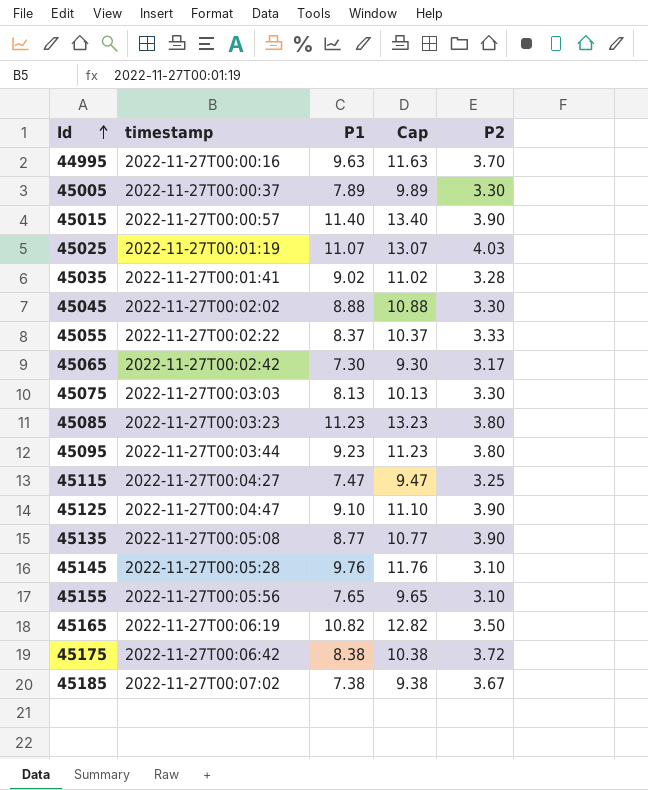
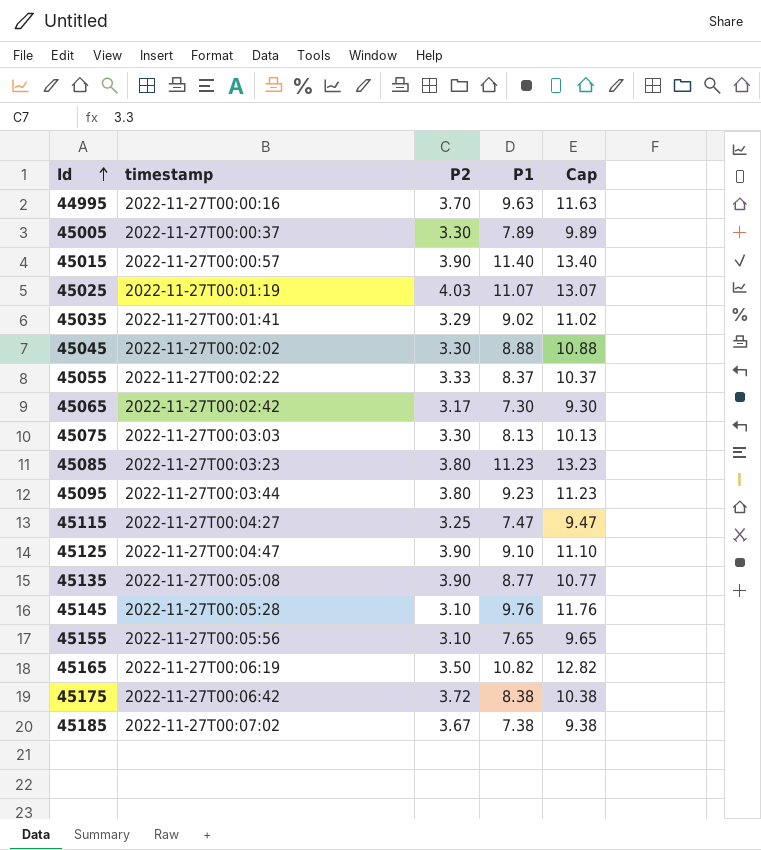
column P2 | position: 5 -> 3
45035 | P2: 3.28 -> 3.29

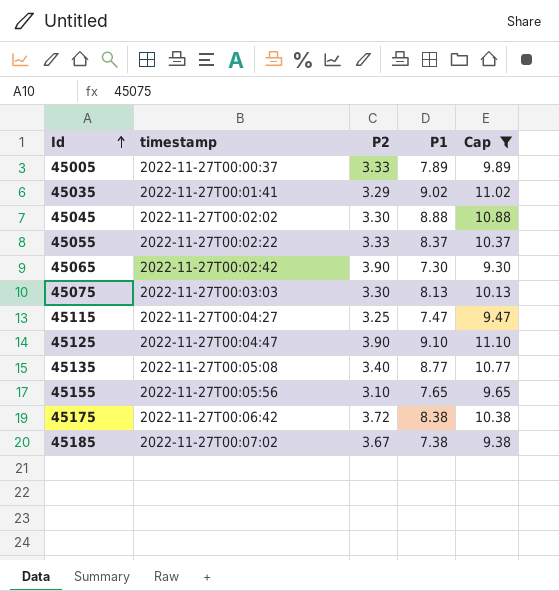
filter: none -> Cap <= 11.10
45005 | P2: 3.30 -> 3.33
45065 | P2: 3.17 -> 3.90
45135 | P2: 3.90 -> 3.40

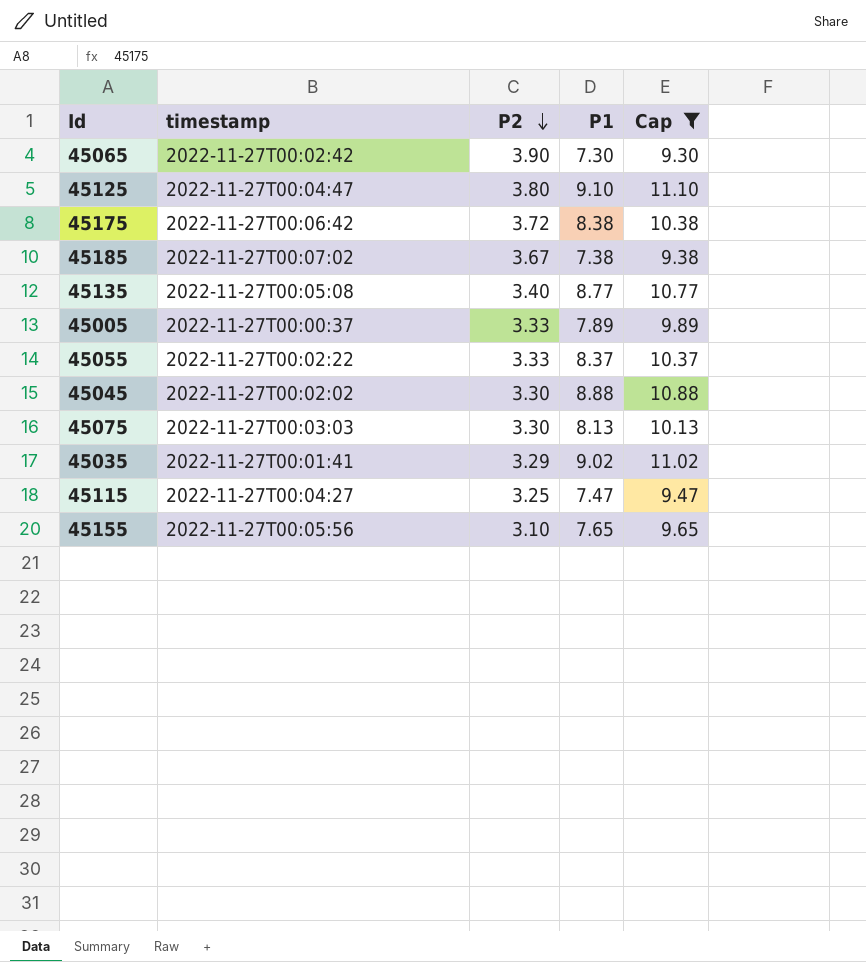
row order: Id ascending -> P2 descending
45125 | P2: 3.90 -> 3.80

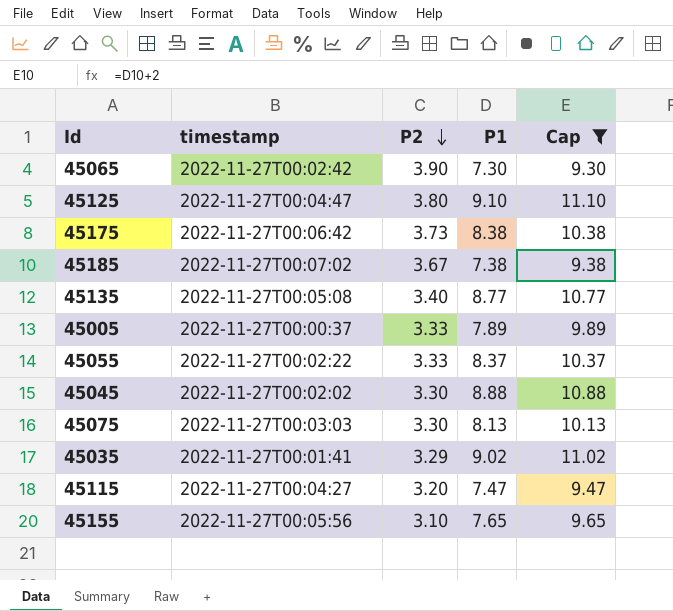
45175 | P2: 3.72 -> 3.73
45115 | P2: 3.25 -> 3.20

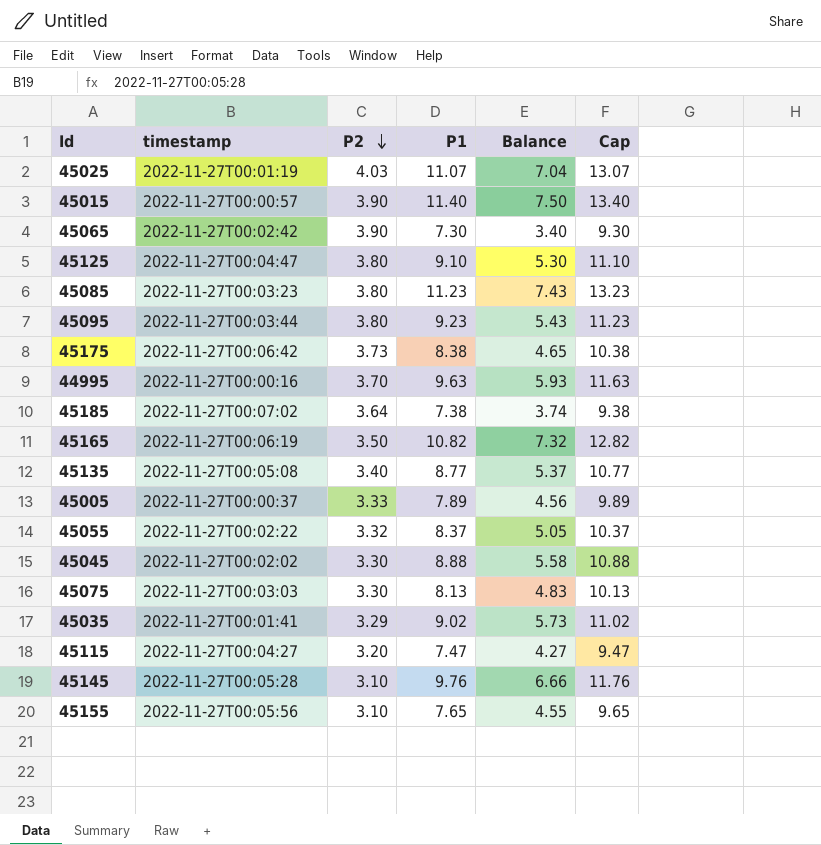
filter: Cap <= 11.10 -> none
column Balance | formula: none -> [P1] - [P2]
45185 | P2: 3.67 -> 3.64
45055 | P2: 3.33 -> 3.32

